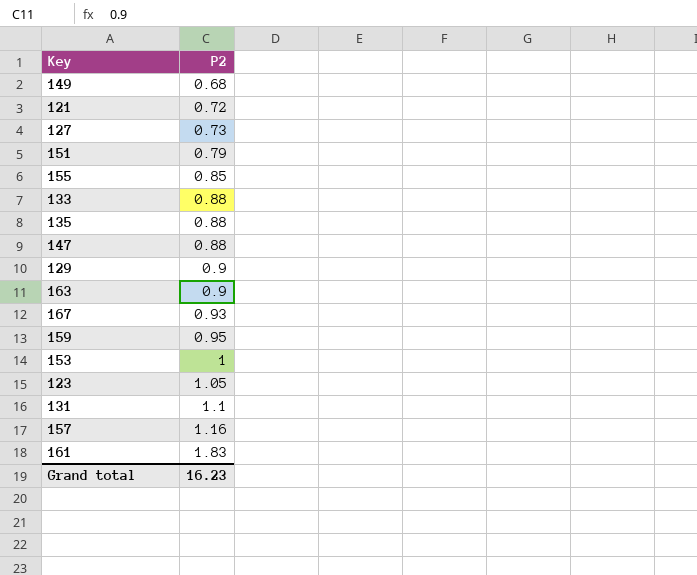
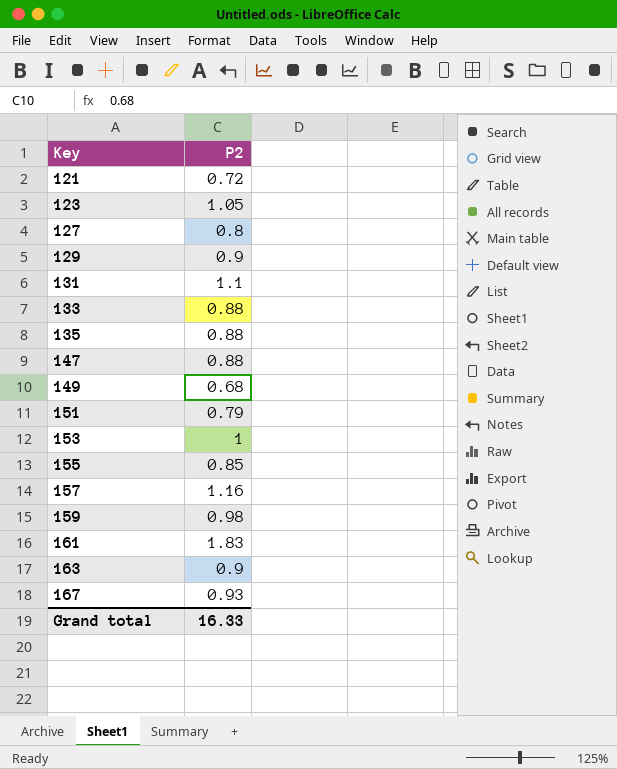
row order: P2 ascending -> Key ascending
127 | P2: 0.73 -> 0.8
159 | P2: 0.95 -> 0.98
Grand total | P2: 16.23 -> 16.33

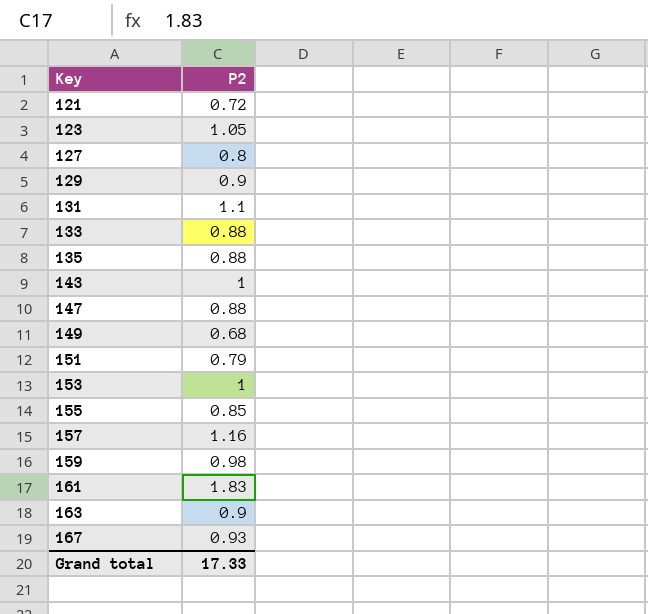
row 143: none -> 1
Grand total | P2: 16.33 -> 17.33

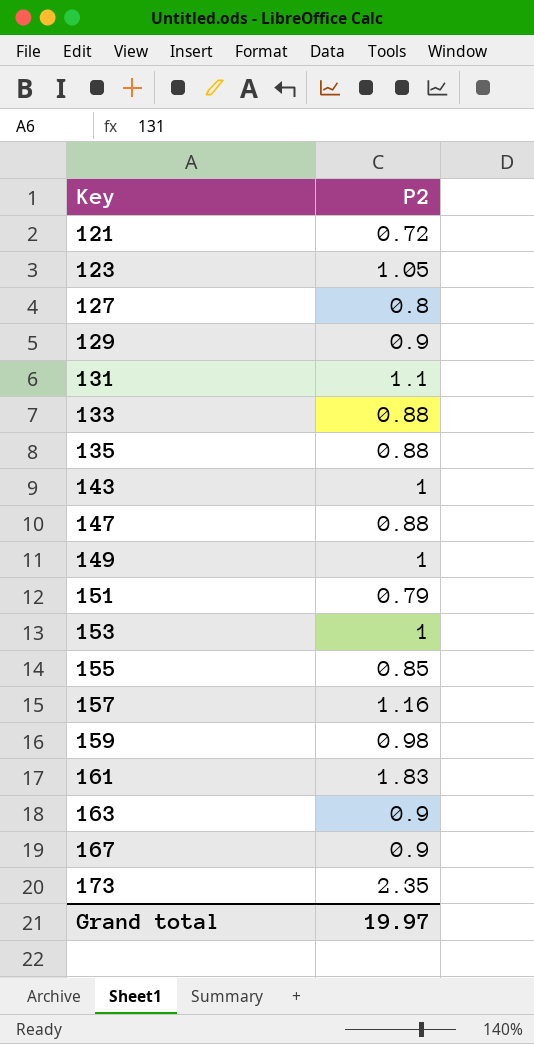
149 | P2: 0.68 -> 1
167 | P2: 0.93 -> 0.9
row 173: none -> 2.35
Grand total | P2: 17.33 -> 19.97

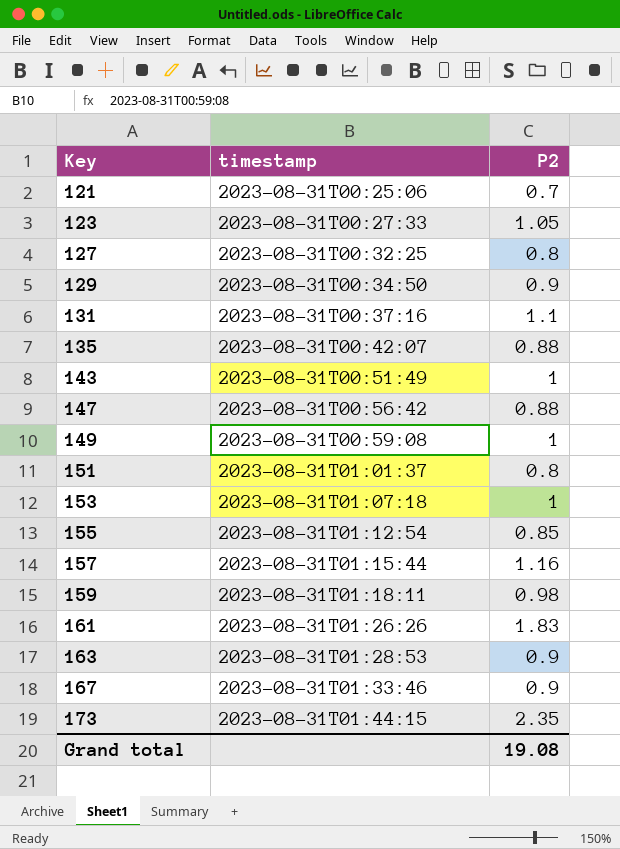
column timestamp | position: none -> 2
row 133: 0.88 -> none
121 | P2: 0.72 -> 0.7
151 | P2: 0.79 -> 0.8
Grand total | P2: 19.97 -> 19.08

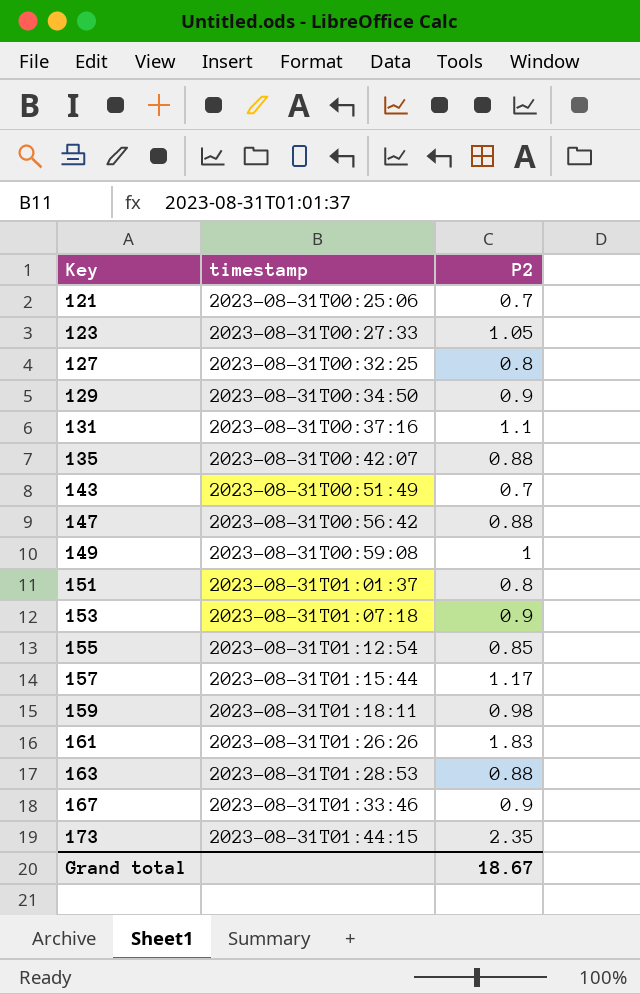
143 | P2: 1 -> 0.7
153 | P2: 1 -> 0.9
157 | P2: 1.16 -> 1.17
163 | P2: 0.9 -> 0.88
Grand total | P2: 19.08 -> 18.67

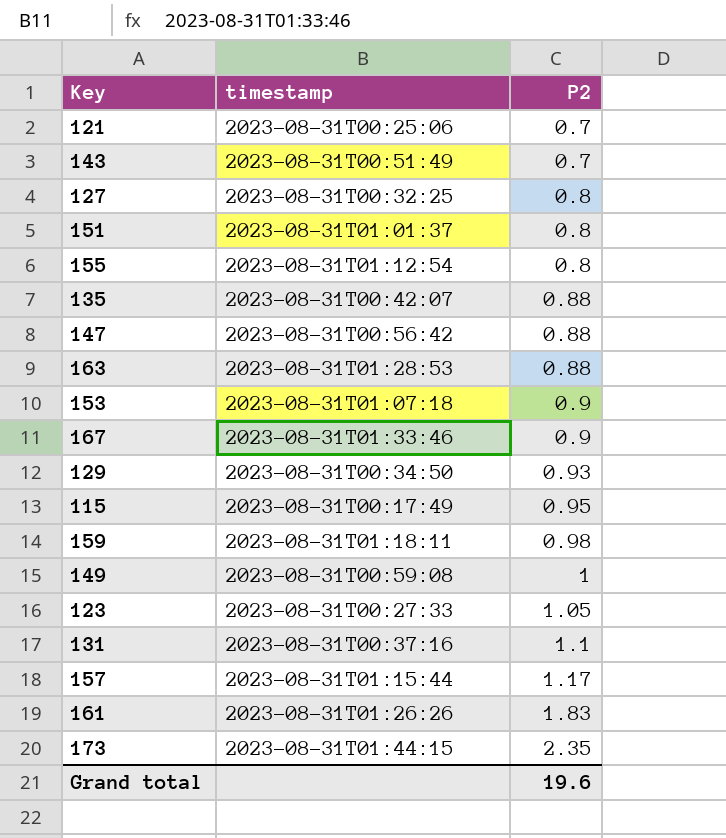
row order: Key ascending -> P2 ascending
155 | P2: 0.85 -> 0.8
129 | P2: 0.9 -> 0.93
row 115: none -> 2023-08-31T00:17:49 | 0.95
Grand total | P2: 18.67 -> 19.6

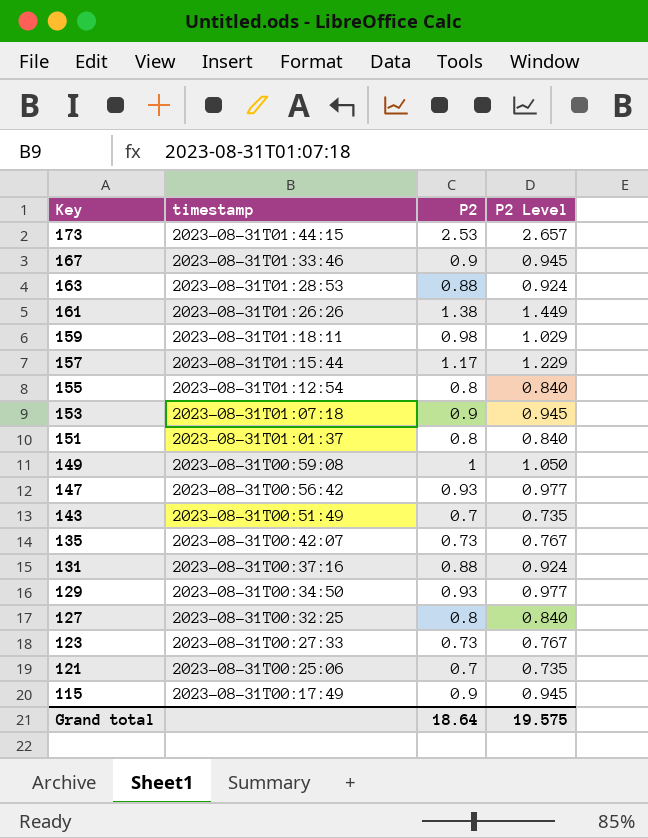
row order: P2 ascending -> Key descending
column P2 Level | formula: none -> [P2] * 1.05
173 | P2: 2.35 -> 2.53
161 | P2: 1.83 -> 1.38
147 | P2: 0.88 -> 0.93
135 | P2: 0.88 -> 0.73
131 | P2: 1.1 -> 0.88
123 | P2: 1.05 -> 0.73
115 | P2: 0.95 -> 0.9
Grand total | P2: 19.6 -> 18.64

